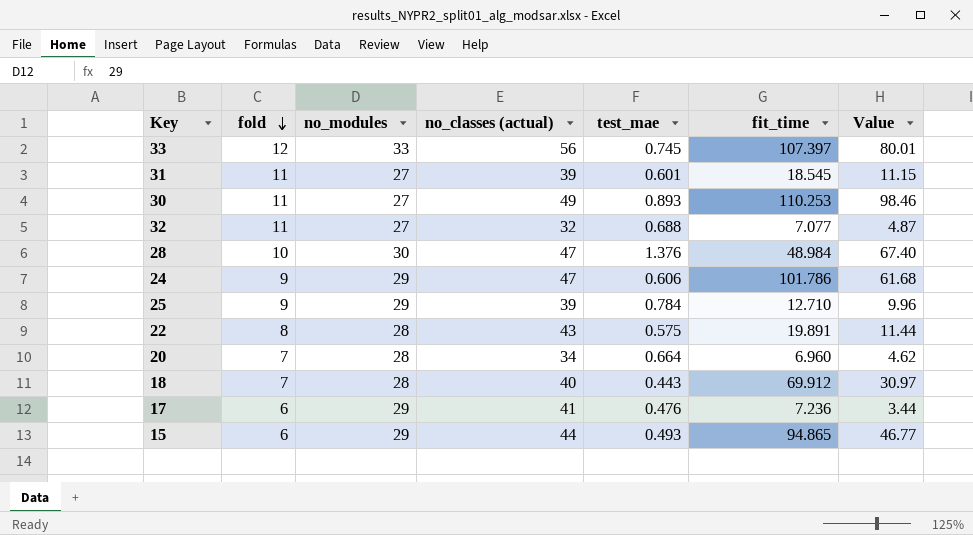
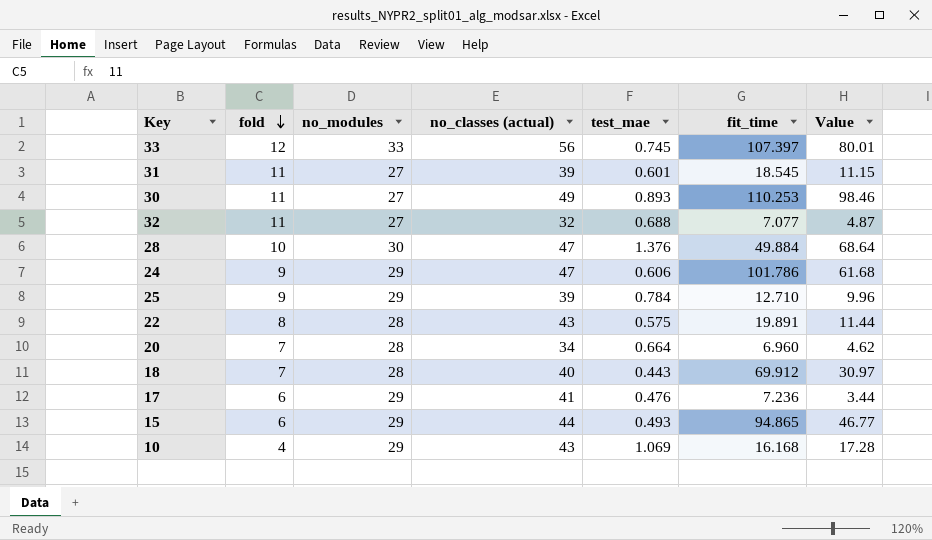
28 | fit_time: 48.984 -> 49.884
28 | Value: 67.40 -> 68.64
row 10: none -> 4 | 29 | 43 | 1.069 | 16.168 | 17.28

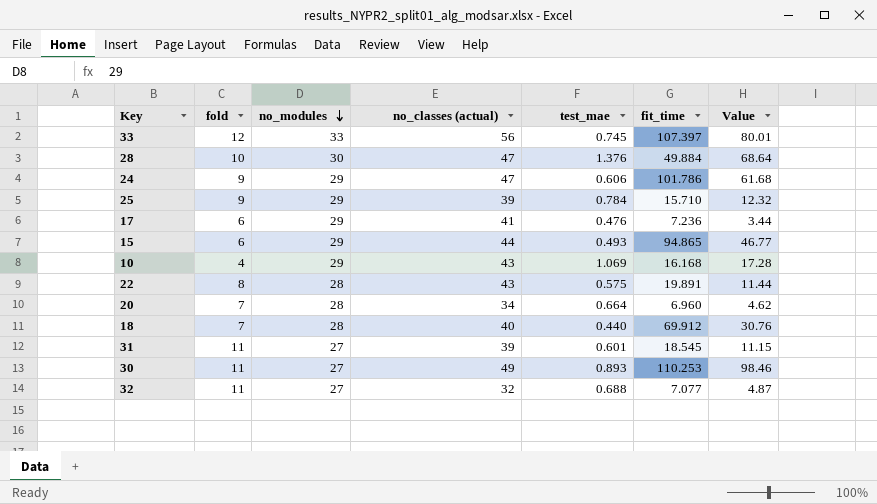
row order: fold descending -> no_modules descending
25 | fit_time: 12.710 -> 15.710
25 | Value: 9.96 -> 12.32
18 | test_mae: 0.443 -> 0.440
18 | Value: 30.97 -> 30.76

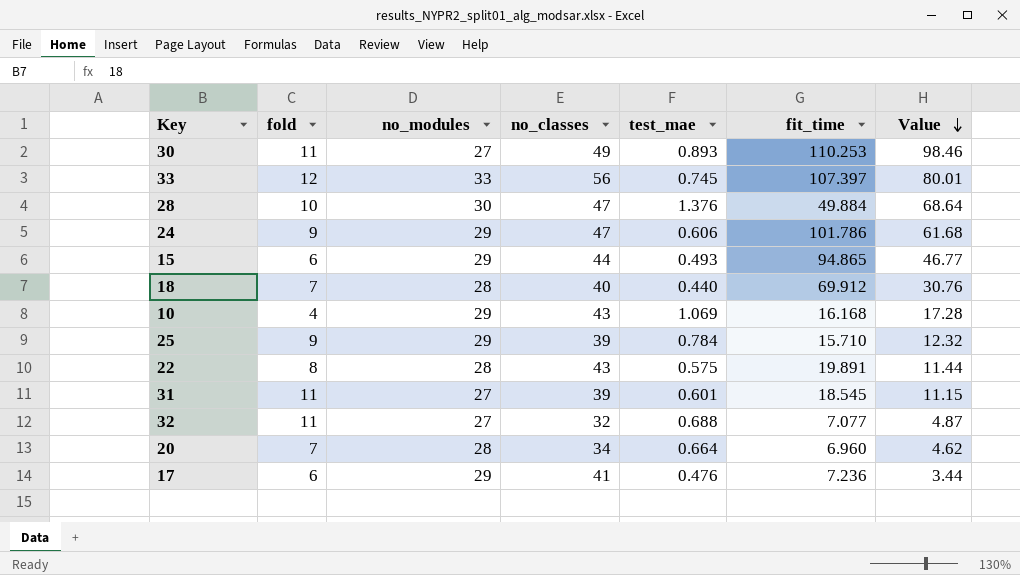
row order: no_modules descending -> Value descending
column name: no_classes (actual) -> no_classes

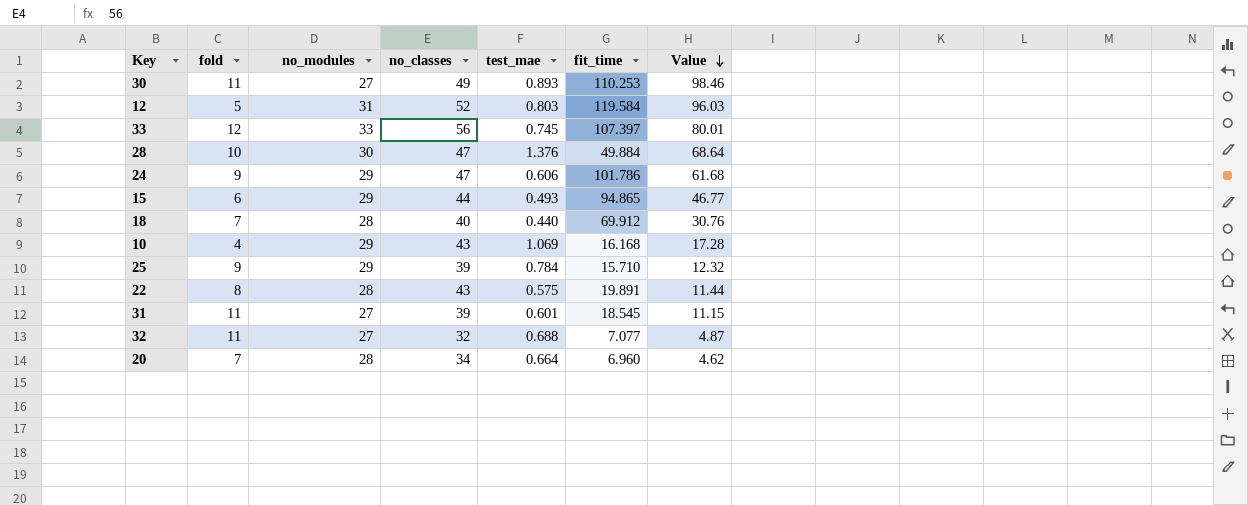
row 17: 6 | 29 | 41 | 0.476 | 7.236 | 3.44 -> none
row 12: none -> 5 | 31 | 52 | 0.803 | 119.584 | 96.03

